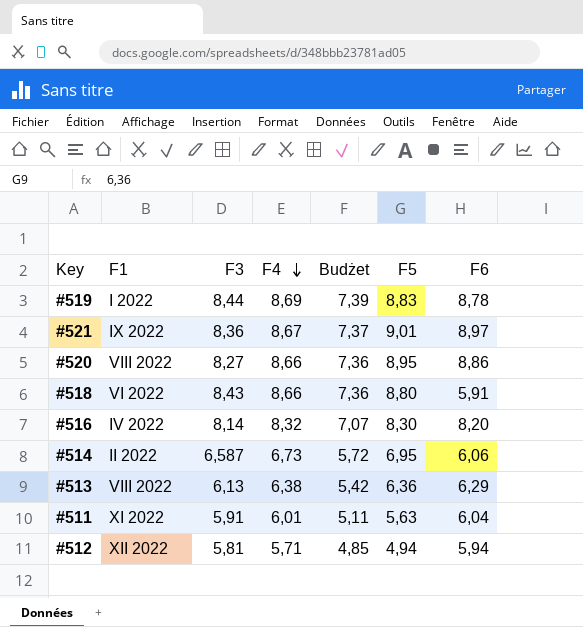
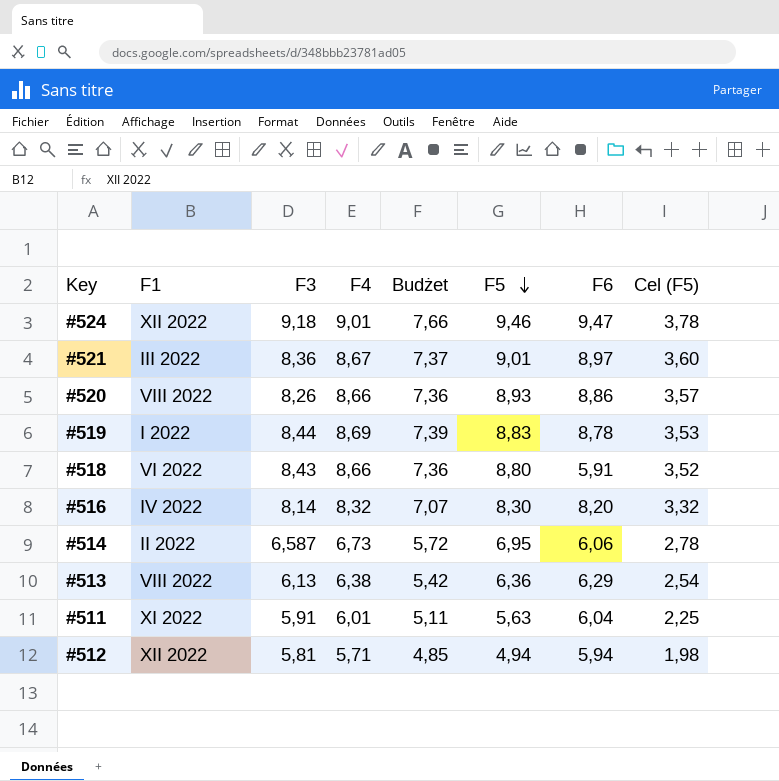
row order: F4 descending -> F5 descending
column Cel (F5) | formula: none -> [F5] * 0,4
row #524: none -> XII 2022 | 9,18 | 9,01 | 7,66 | 9,46 | 9,47 | 3,78
#521 | F1: IX 2022 -> III 2022
#520 | F3: 8,27 -> 8,26
#520 | F5: 8,95 -> 8,93

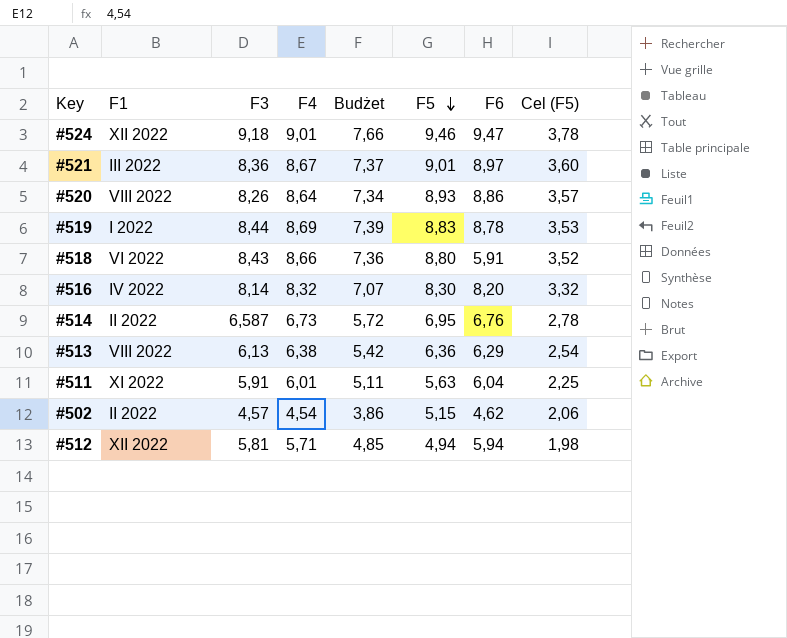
#520 | F4: 8,66 -> 8,64
#520 | Budżet: 7,36 -> 7,34
#514 | F6: 6,06 -> 6,76
row #502: none -> II 2022 | 4,57 | 4,54 | 3,86 | 5,15 | 4,62 | 2,06

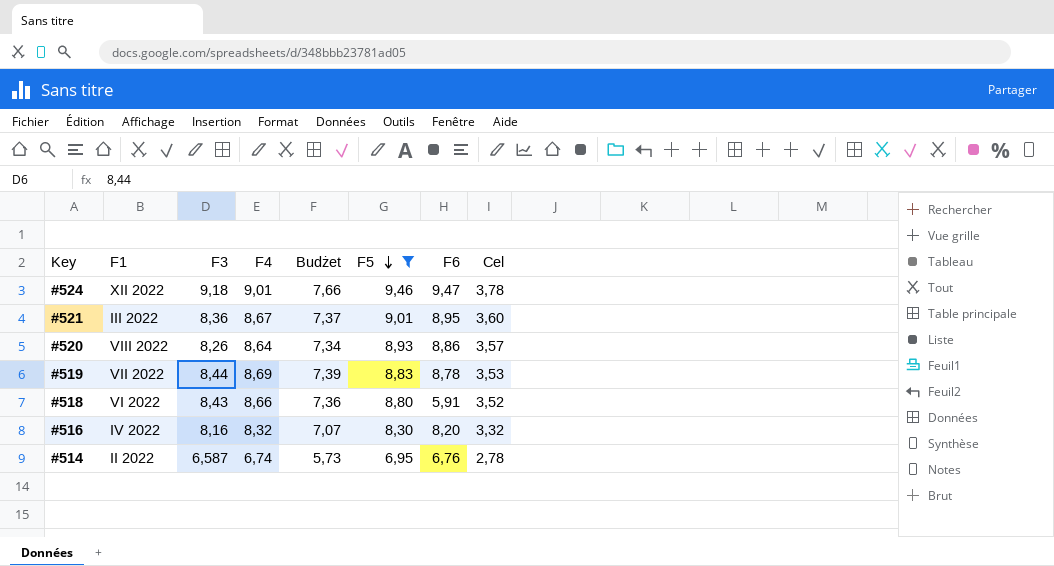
filter: none -> F5 >= 6,95
column name: Cel (F5) -> Cel
#521 | F6: 8,97 -> 8,95
#519 | F1: I 2022 -> VII 2022
#516 | F3: 8,14 -> 8,16
#514 | F4: 6,73 -> 6,74
#514 | Budżet: 5,72 -> 5,73

